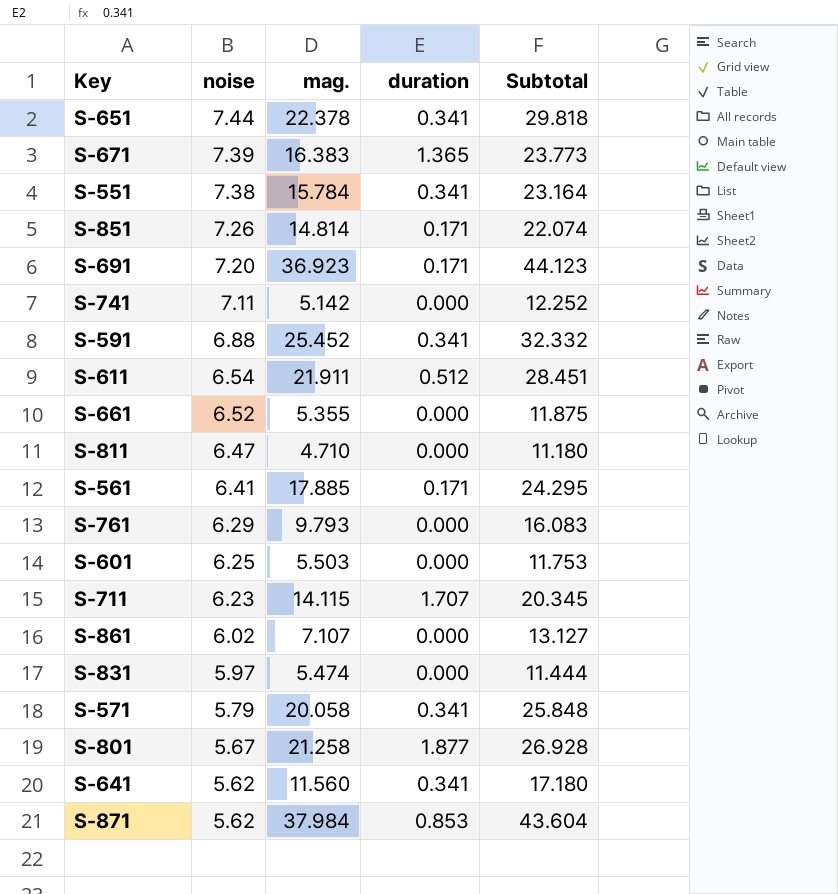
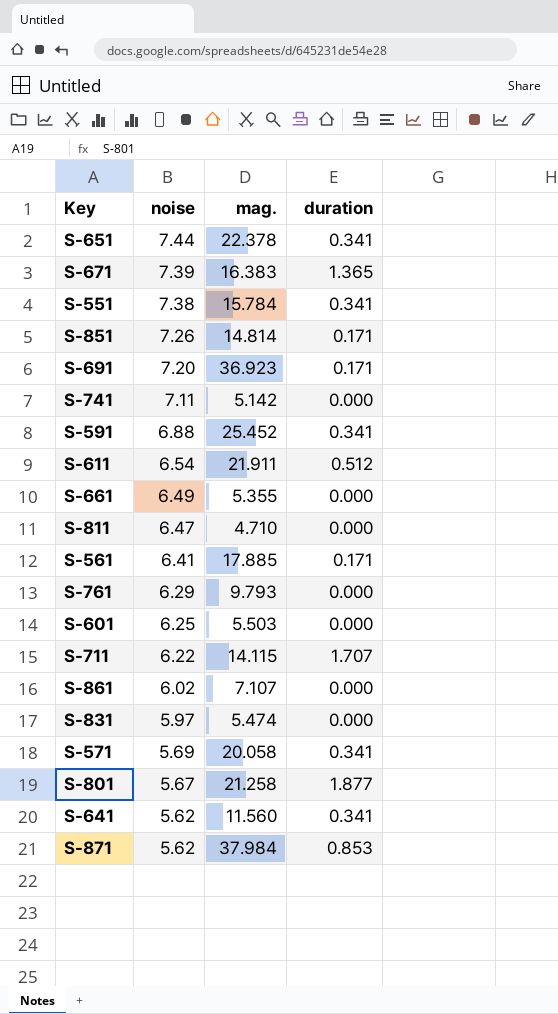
column Subtotal | formula: [noise] + [mag.] -> none
S-661 | noise: 6.52 -> 6.49
S-711 | noise: 6.23 -> 6.22
S-571 | noise: 5.79 -> 5.69

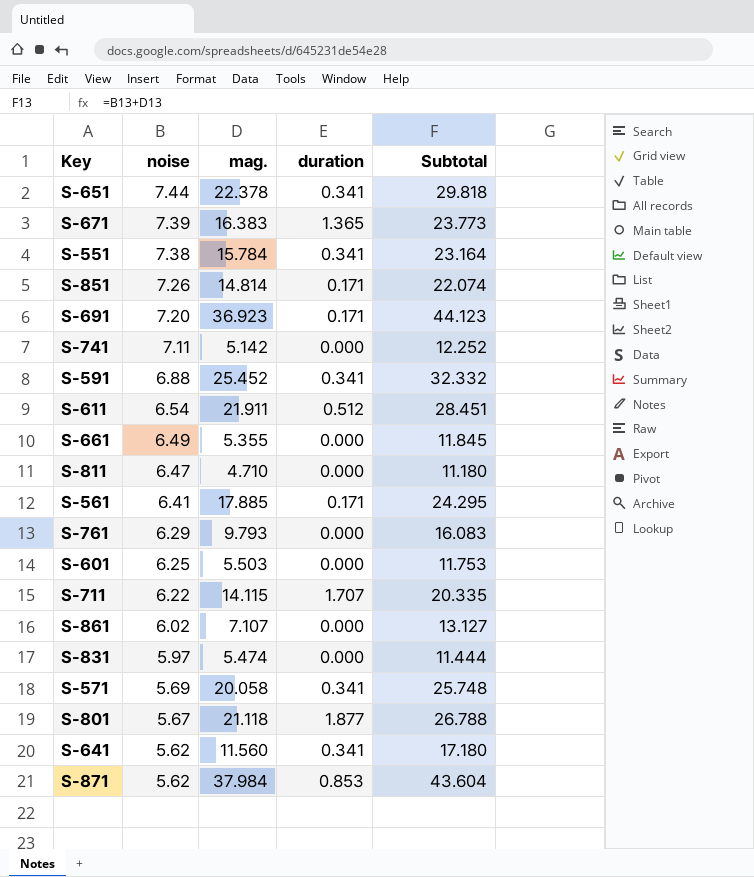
column Subtotal | formula: none -> [noise] + [mag.]
S-801 | mag.: 21.258 -> 21.118

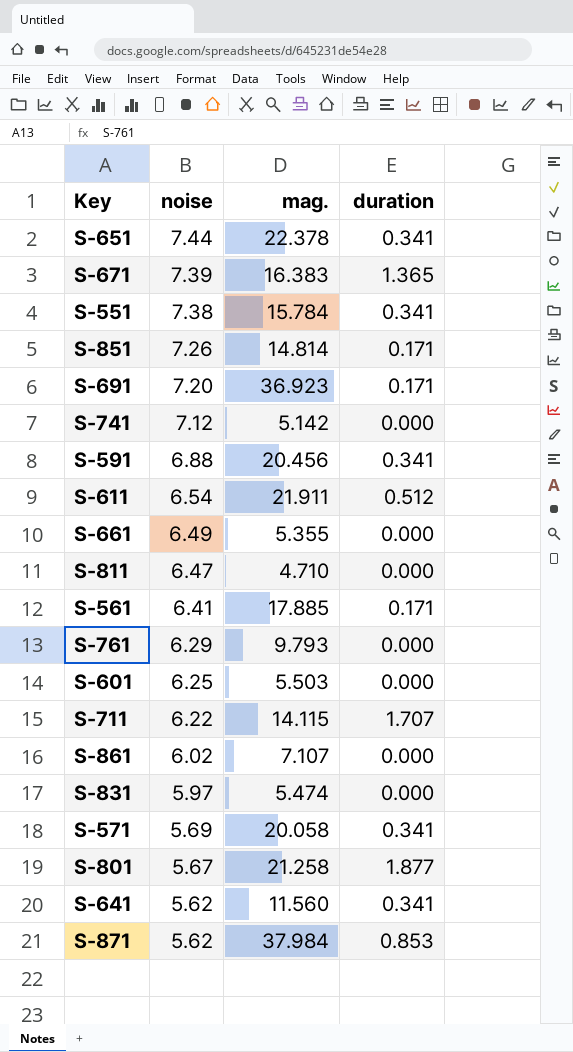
column Subtotal | formula: [noise] + [mag.] -> none
S-741 | noise: 7.11 -> 7.12
S-591 | mag.: 25.452 -> 20.456
S-801 | mag.: 21.118 -> 21.258

